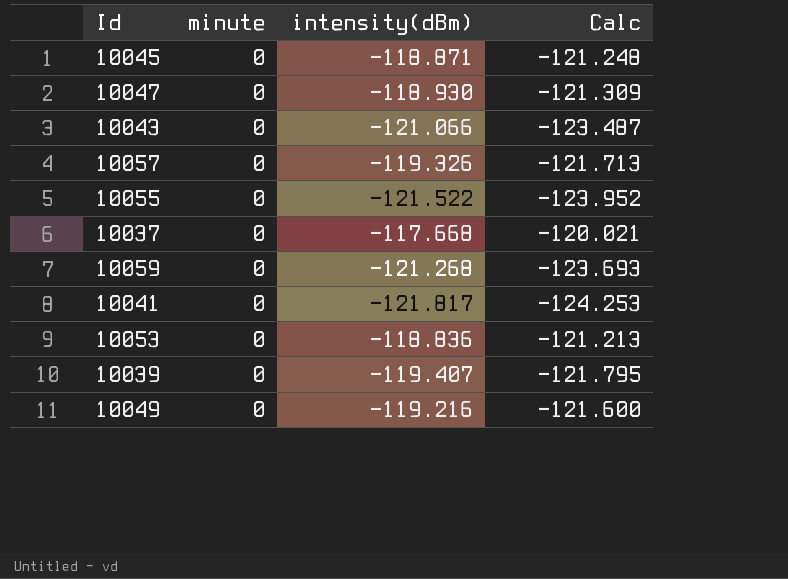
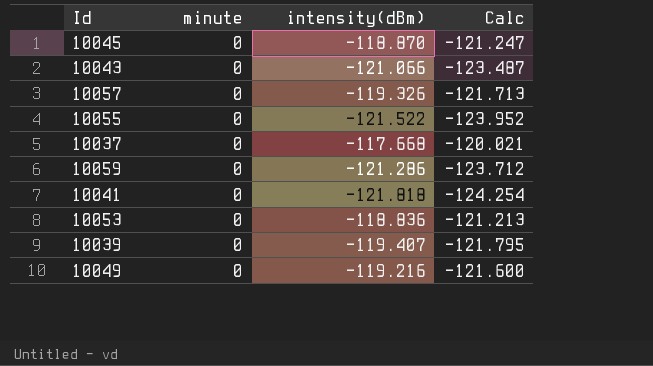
row 10047: 0 | -118.930 | -121.309 -> none
10045 | intensity(dBm): -118.871 -> -118.870
10045 | Calc: -121.248 -> -121.247
10059 | intensity(dBm): -121.268 -> -121.286
10059 | Calc: -123.693 -> -123.712
10041 | intensity(dBm): -121.817 -> -121.818
10041 | Calc: -124.253 -> -124.254

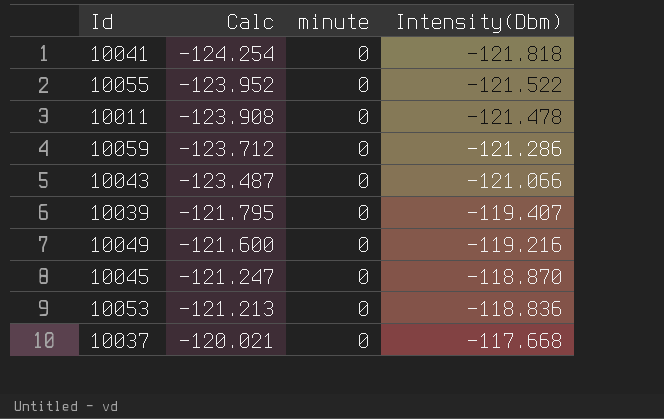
row order: none -> Calc ascending
column Calc | position: 4 -> 2
column name: intensity(dBm) -> Intensity(Dbm)
row 10057: 0 | -119.326 | -121.713 -> none
row 10011: none -> -123.908 | 0 | -121.478

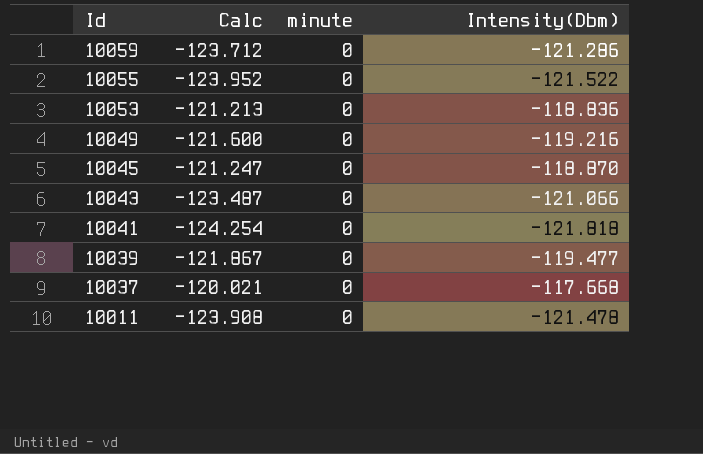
row order: Calc ascending -> Id descending
10039 | Calc: -121.795 -> -121.867
10039 | Intensity(Dbm): -119.407 -> -119.477

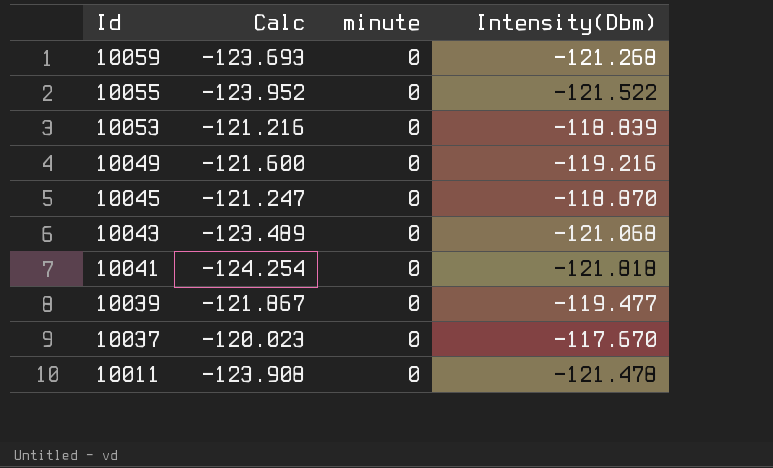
10059 | Calc: -123.712 -> -123.693
10059 | Intensity(Dbm): -121.286 -> -121.268
10053 | Calc: -121.213 -> -121.216
10053 | Intensity(Dbm): -118.836 -> -118.839
10043 | Calc: -123.487 -> -123.489
10043 | Intensity(Dbm): -121.066 -> -121.068
10037 | Calc: -120.021 -> -120.023
10037 | Intensity(Dbm): -117.668 -> -117.670

